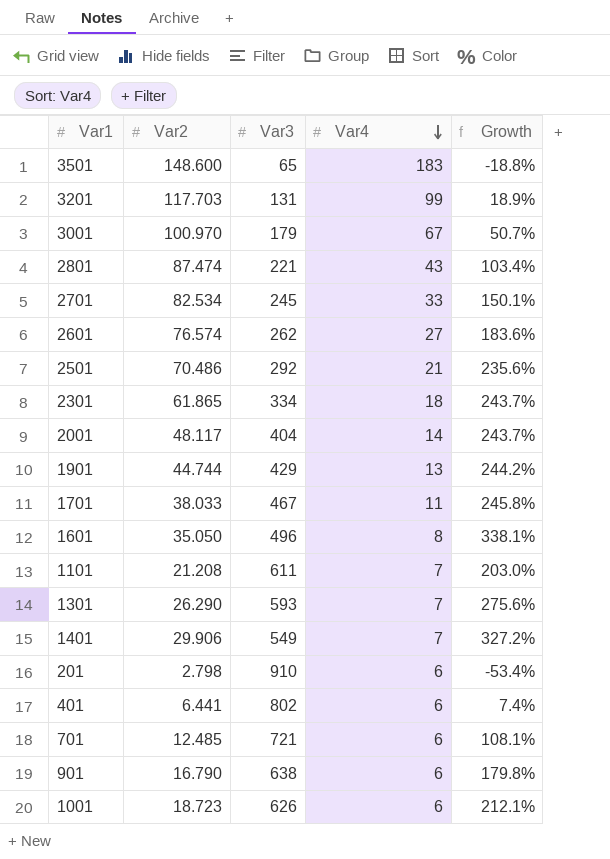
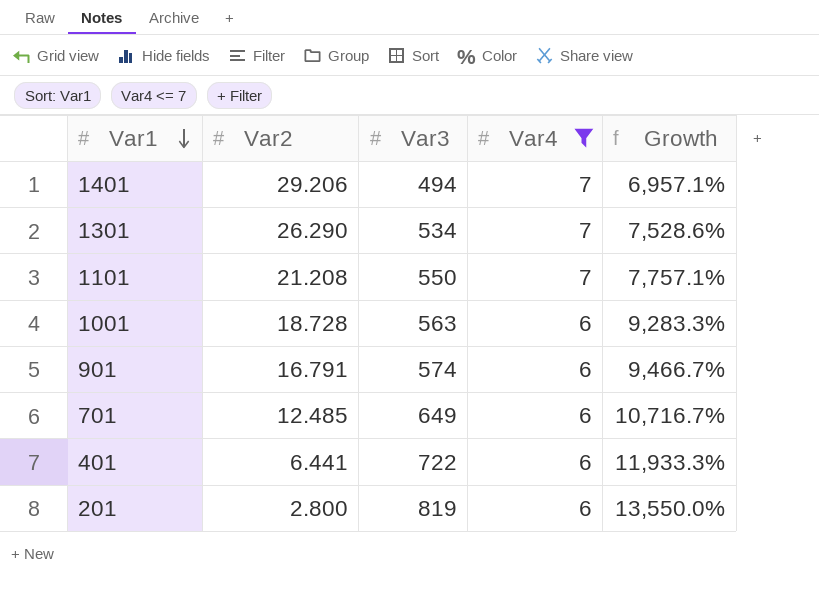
filter: none -> Var4 <= 7
row order: Var4 descending -> Var1 descending
column Growth | formula: ([Var2] - [Var4]) / [Var4] -> ([Var3] - [Var4]) / [Var4]
1401 | Var2: 29.906 -> 29.206
1401 | Var3: 549 -> 494
1301 | Var3: 593 -> 534
1101 | Var3: 611 -> 550
1001 | Var2: 18.723 -> 18.728
1001 | Var3: 626 -> 563
901 | Var2: 16.790 -> 16.791
901 | Var3: 638 -> 574
701 | Var3: 721 -> 649
401 | Var3: 802 -> 722
201 | Var2: 2.798 -> 2.800
201 | Var3: 910 -> 819

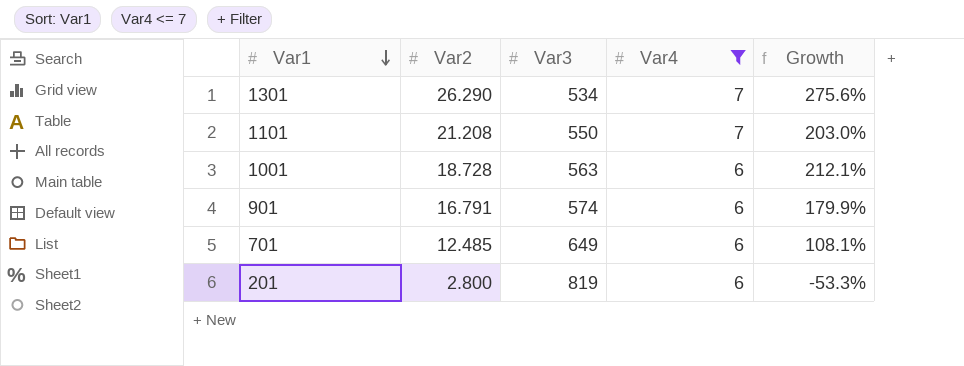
column Growth | formula: ([Var3] - [Var4]) / [Var4] -> ([Var2] - [Var4]) / [Var4]
row 1401: 29.206 | 494 | 7 | 6,957.1% -> none
row 401: 6.441 | 722 | 6 | 11,933.3% -> none

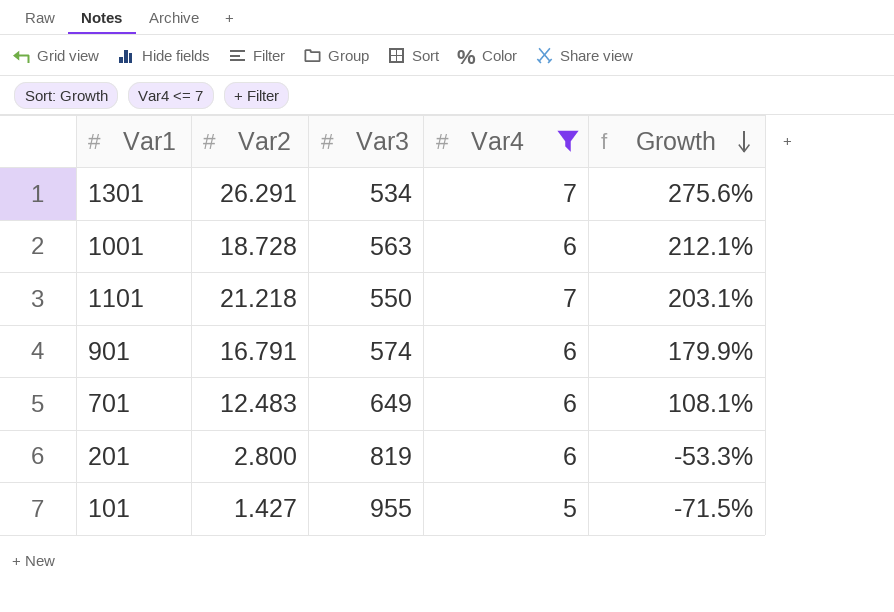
row order: Var1 descending -> Growth descending
1301 | Var2: 26.290 -> 26.291
1101 | Var2: 21.208 -> 21.218
1101 | Growth: 203.0% -> 203.1%
701 | Var2: 12.485 -> 12.483
row 101: none -> 1.427 | 955 | 5 | -71.5%

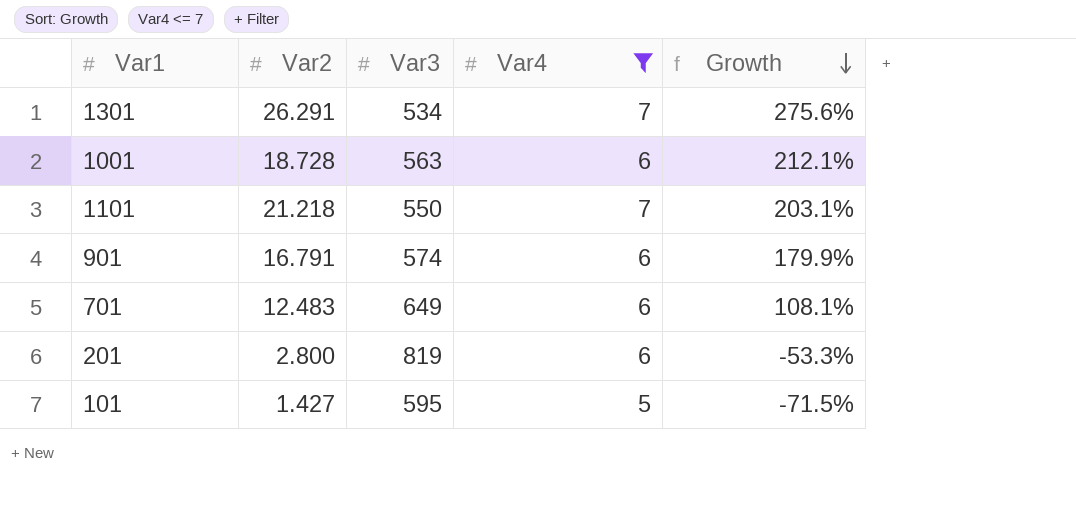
101 | Var3: 955 -> 595

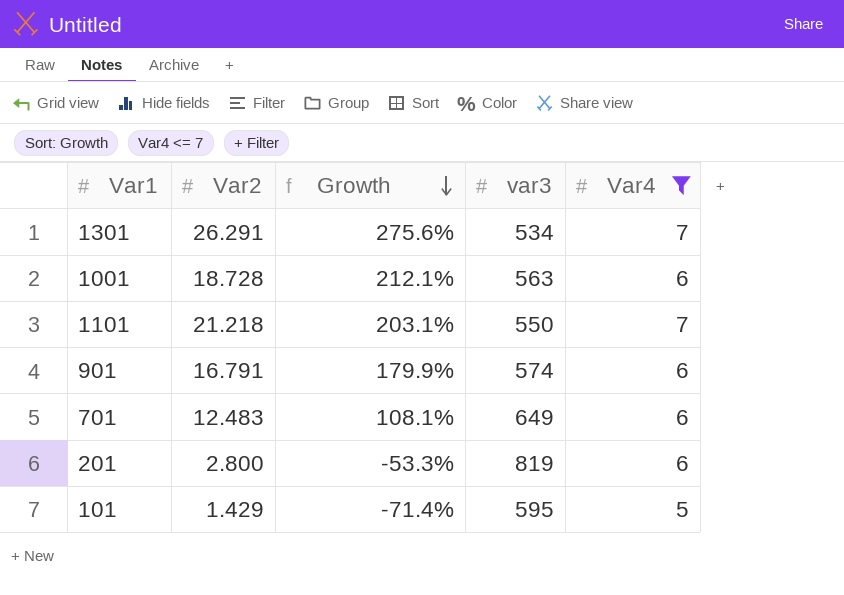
column Growth | position: 5 -> 3
column name: Var3 -> var3
101 | Var2: 1.427 -> 1.429
101 | Growth: -71.5% -> -71.4%

